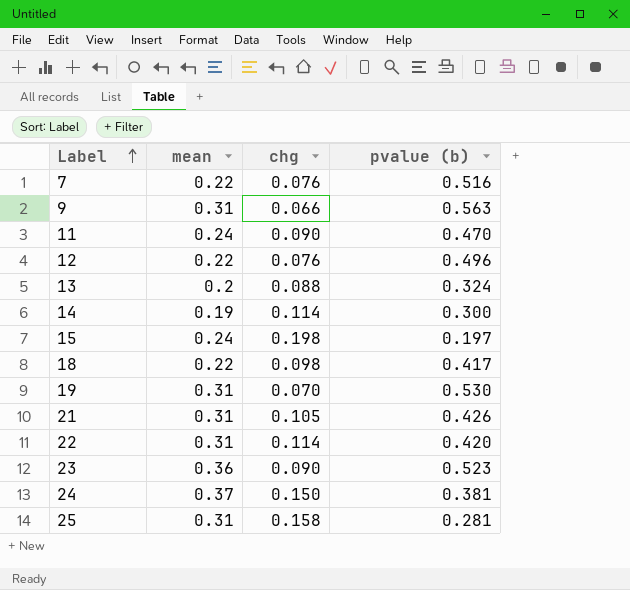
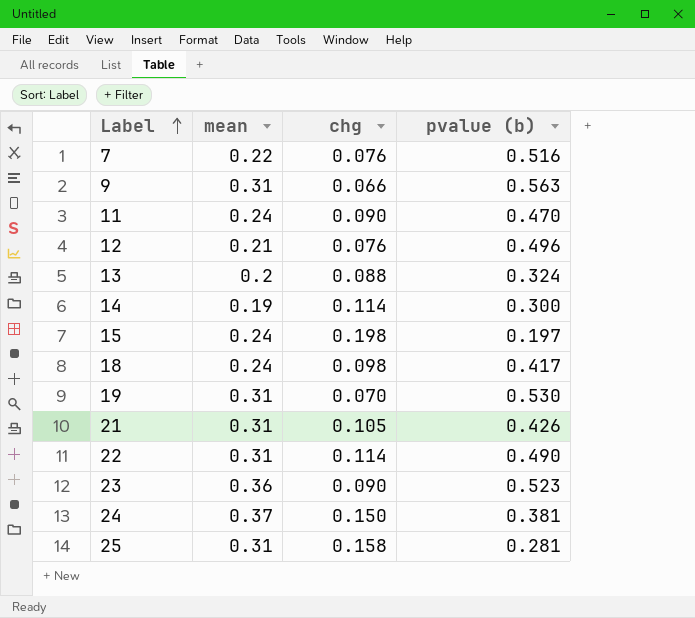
12 | mean: 0.22 -> 0.21
18 | mean: 0.22 -> 0.24
22 | pvalue (b): 0.420 -> 0.490

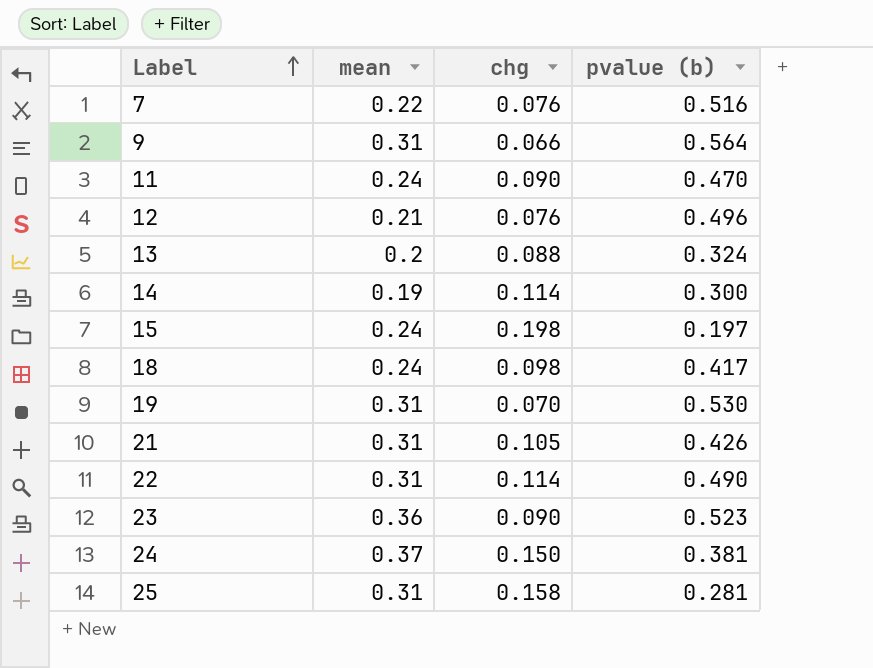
9 | pvalue (b): 0.563 -> 0.564

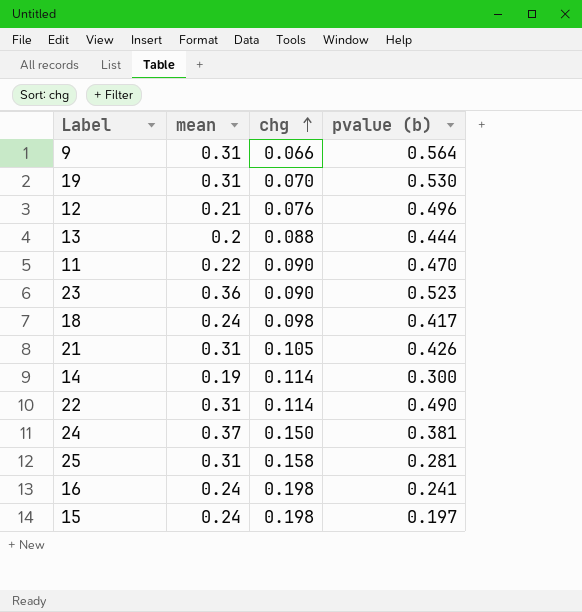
row order: Label ascending -> chg ascending
row 7: 0.22 | 0.076 | 0.516 -> none
13 | pvalue (b): 0.324 -> 0.444
11 | mean: 0.24 -> 0.22
row 16: none -> 0.24 | 0.198 | 0.241

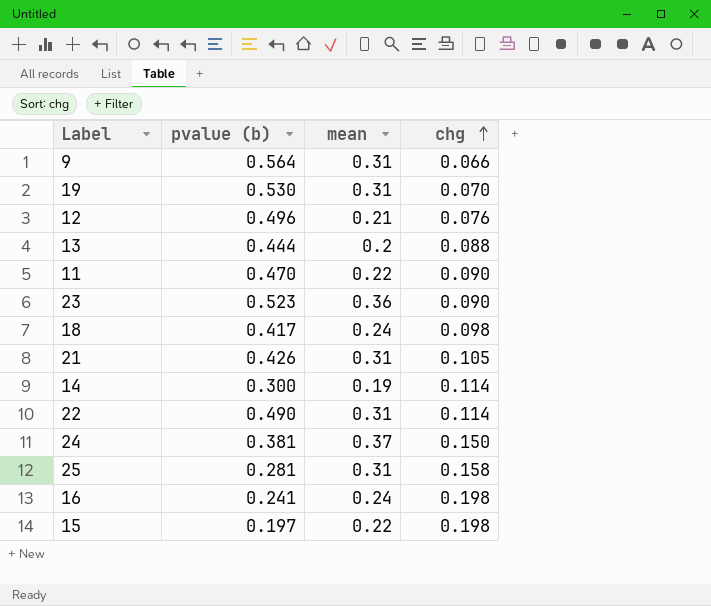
column pvalue (b) | position: 4 -> 2
15 | mean: 0.24 -> 0.22

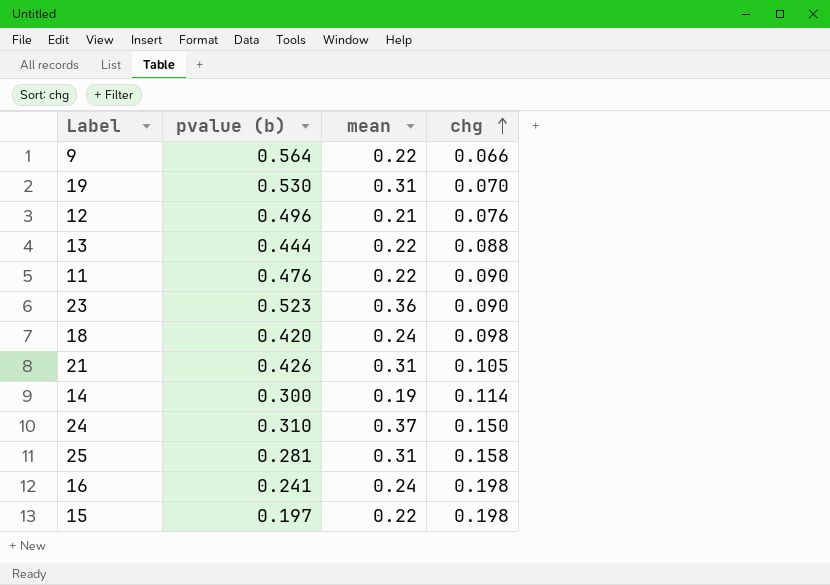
row 22: 0.490 | 0.31 | 0.114 -> none
9 | mean: 0.31 -> 0.22
13 | mean: 0.2 -> 0.22
11 | pvalue (b): 0.470 -> 0.476
18 | pvalue (b): 0.417 -> 0.420
24 | pvalue (b): 0.381 -> 0.310

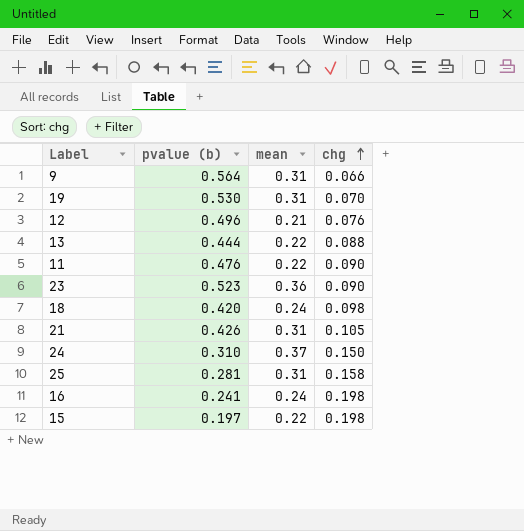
row 14: 0.300 | 0.19 | 0.114 -> none
9 | mean: 0.22 -> 0.31

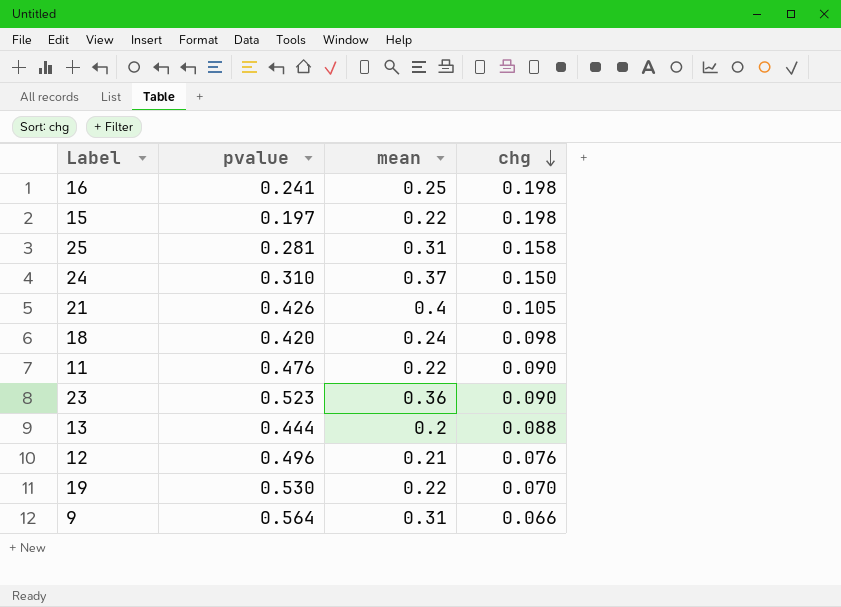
row order: chg ascending -> chg descending
column name: pvalue (b) -> pvalue
16 | mean: 0.24 -> 0.25
21 | mean: 0.31 -> 0.4
13 | mean: 0.22 -> 0.2
19 | mean: 0.31 -> 0.22

